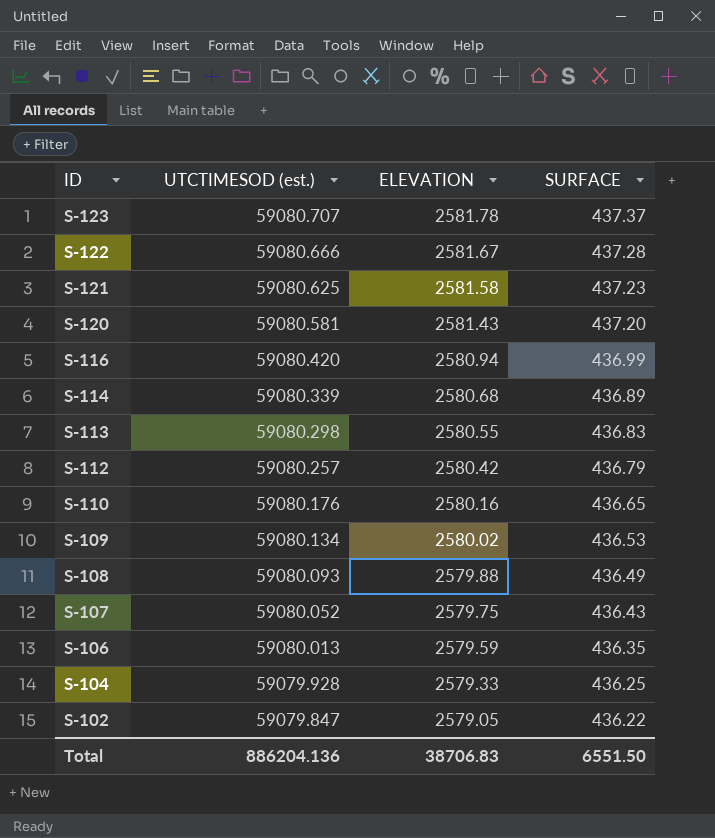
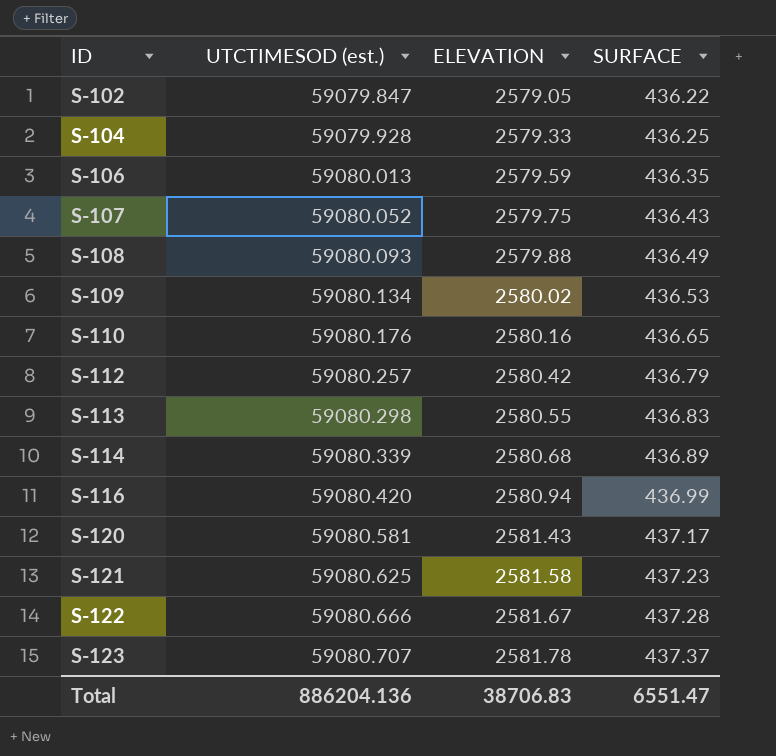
row order: ID descending -> ID ascending
S-120 | SURFACE: 437.20 -> 437.17
Total | SURFACE: 6551.50 -> 6551.47

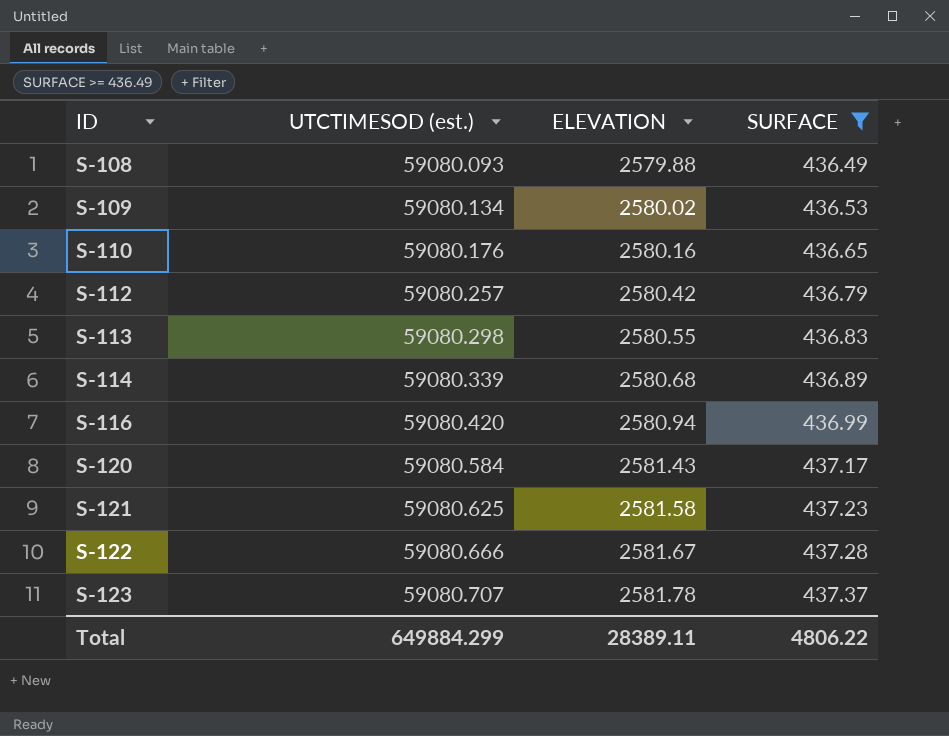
filter: none -> SURFACE >= 436.49
S-120 | UTCTIMESOD (est.): 59080.581 -> 59080.584
Total | UTCTIMESOD (est.): 886204.136 -> 649884.299
Total | ELEVATION: 38706.83 -> 28389.11
Total | SURFACE: 6551.47 -> 4806.22

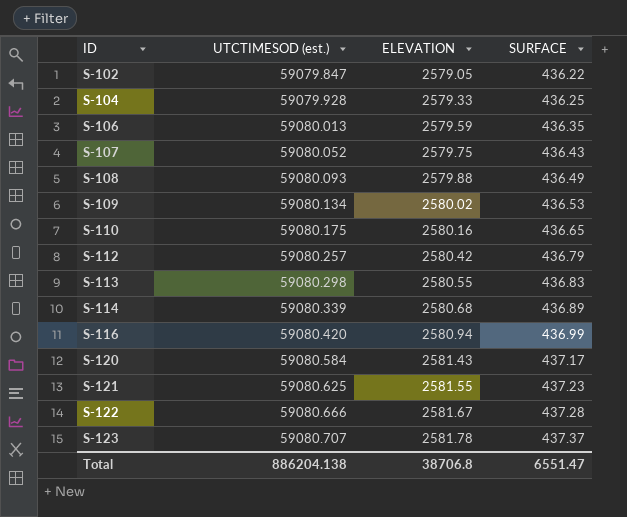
filter: SURFACE >= 436.49 -> none
S-110 | UTCTIMESOD (est.): 59080.176 -> 59080.175
S-121 | ELEVATION: 2581.58 -> 2581.55
Total | UTCTIMESOD (est.): 649884.299 -> 886204.138
Total | ELEVATION: 28389.11 -> 38706.8
Total | SURFACE: 4806.22 -> 6551.47

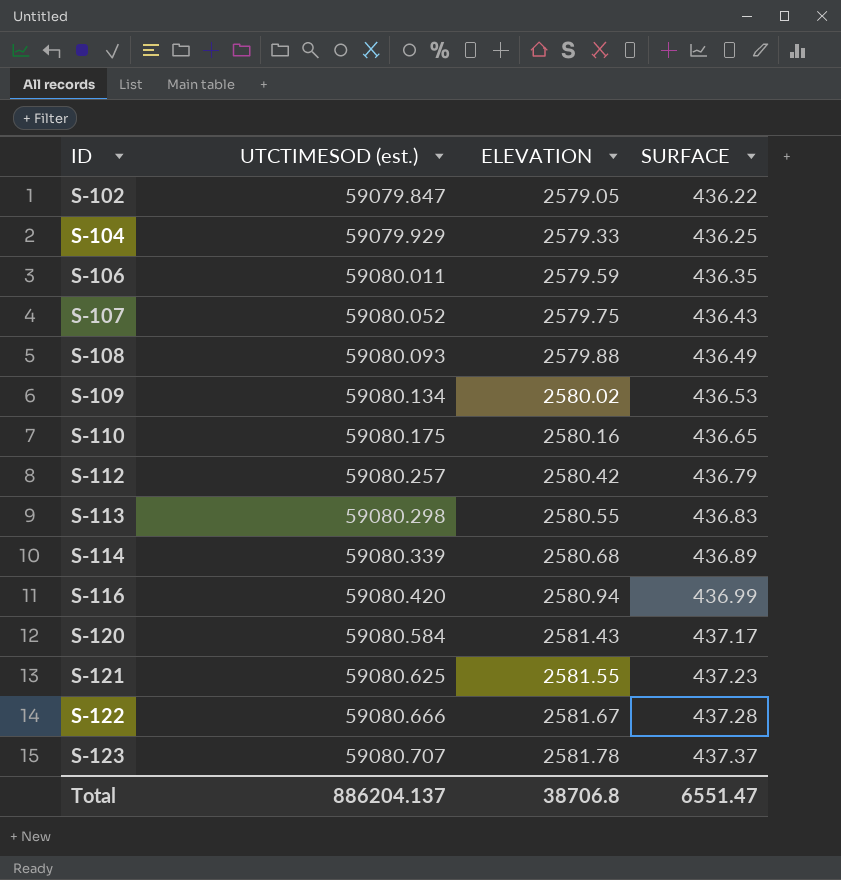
S-104 | UTCTIMESOD (est.): 59079.928 -> 59079.929
S-106 | UTCTIMESOD (est.): 59080.013 -> 59080.011
Total | UTCTIMESOD (est.): 886204.138 -> 886204.137

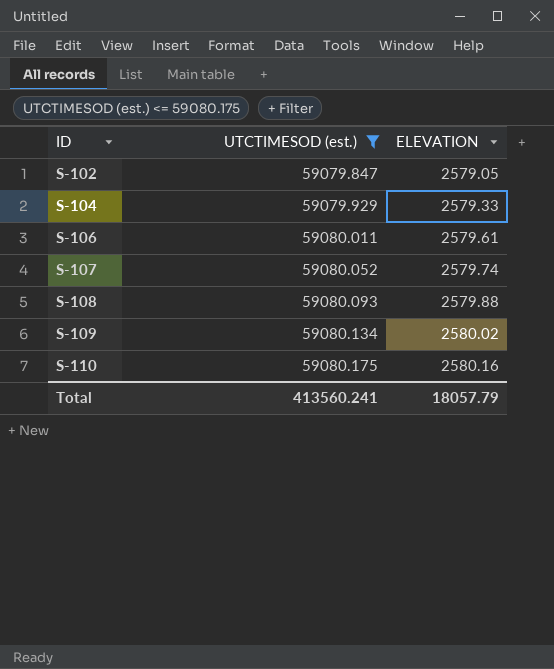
filter: none -> UTCTIMESOD (est.) <= 59080.175
column SURFACE | position: 4 -> none
S-106 | ELEVATION: 2579.59 -> 2579.61
S-107 | ELEVATION: 2579.75 -> 2579.74
Total | UTCTIMESOD (est.): 886204.137 -> 413560.241
Total | ELEVATION: 38706.8 -> 18057.79

